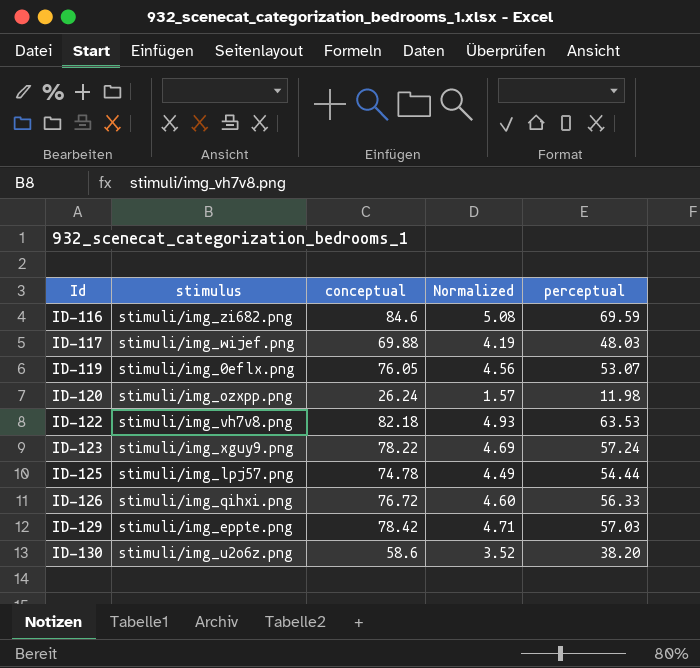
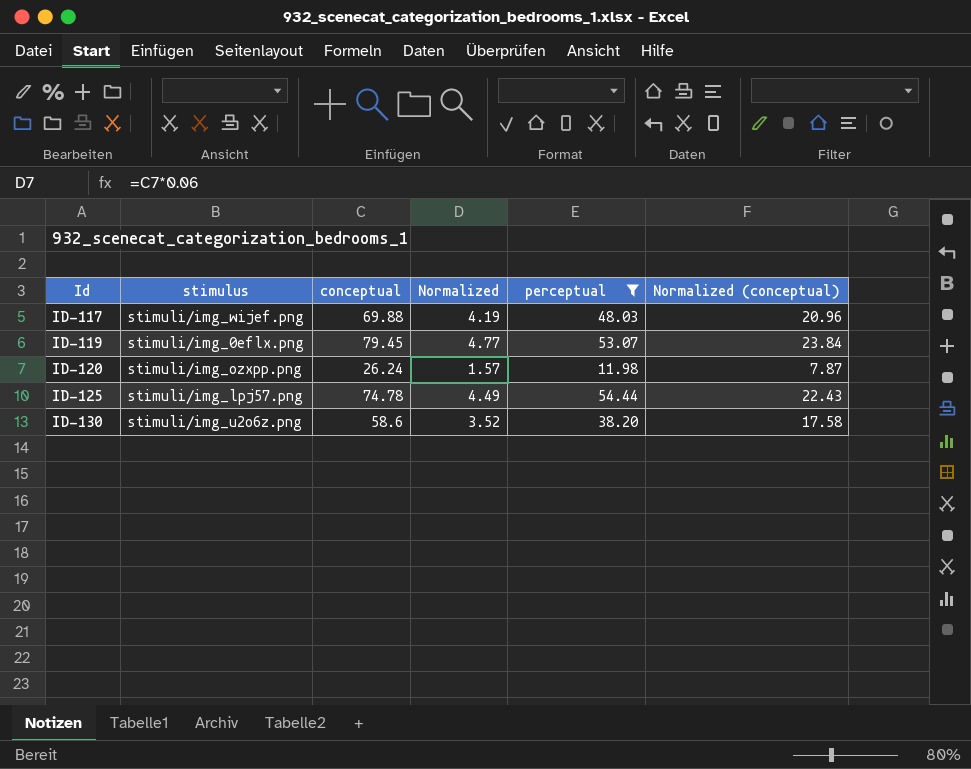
filter: none -> perceptual <= 54.44
column Normalized (conceptual) | formula: none -> [conceptual] * 0.3
ID-119 | conceptual: 76.05 -> 79.45
ID-119 | Normalized: 4.56 -> 4.77

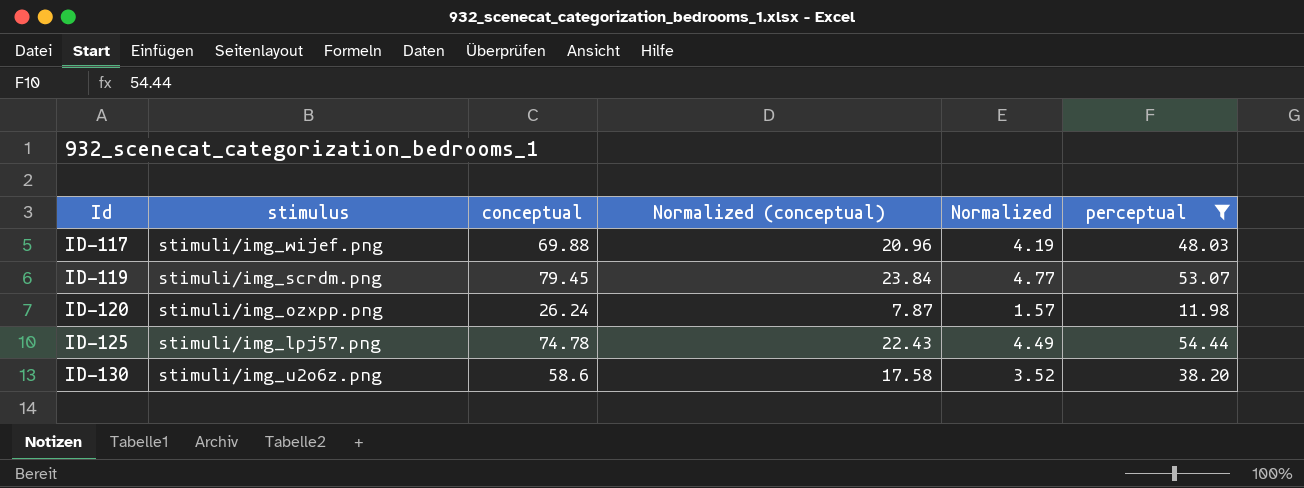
column Normalized (conceptual) | position: 6 -> 4
ID-119 | stimulus: stimuli/img_0eflx.png -> stimuli/img_scrdm.png

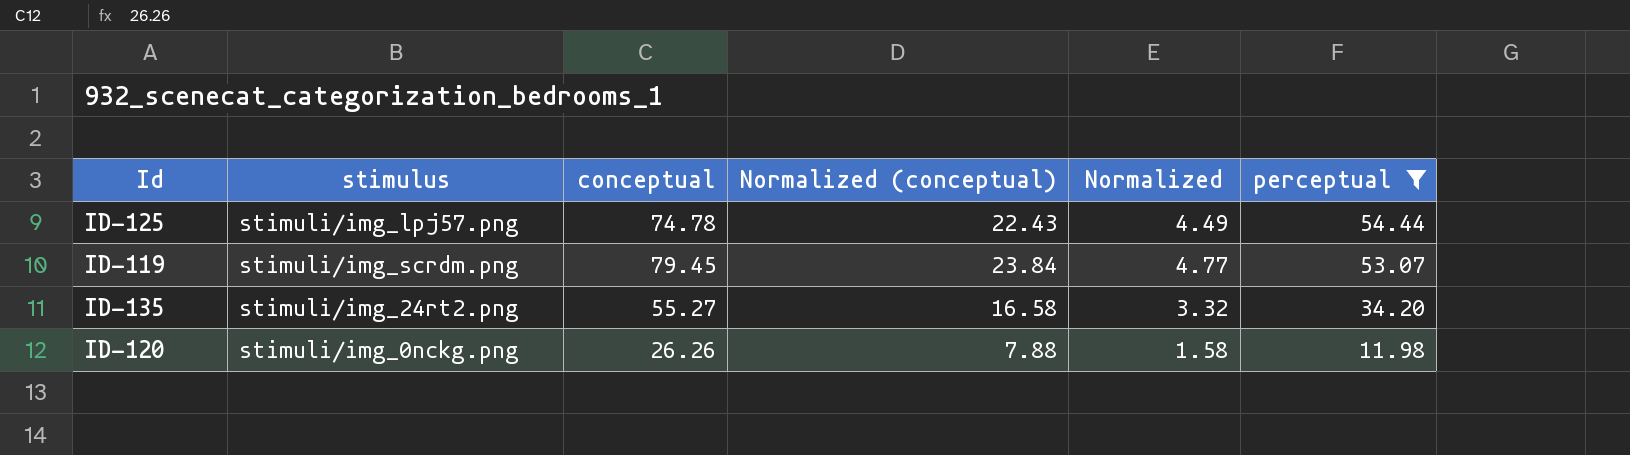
row order: Id ascending -> perceptual descending
row ID-117: stimuli/img_wijef.png | 69.88 | 20.96 | 4.19 | 48.03 -> none
row ID-130: stimuli/img_u2o6z.png | 58.6 | 17.58 | 3.52 | 38.20 -> none
row ID-135: none -> stimuli/img_24rt2.png | 55.27 | 16.58 | 3.32 | 34.20
ID-120 | stimulus: stimuli/img_ozxpp.png -> stimuli/img_0nckg.png
ID-120 | conceptual: 26.24 -> 26.26
ID-120 | Normalized (conceptual): 7.87 -> 7.88
ID-120 | Normalized: 1.57 -> 1.58

